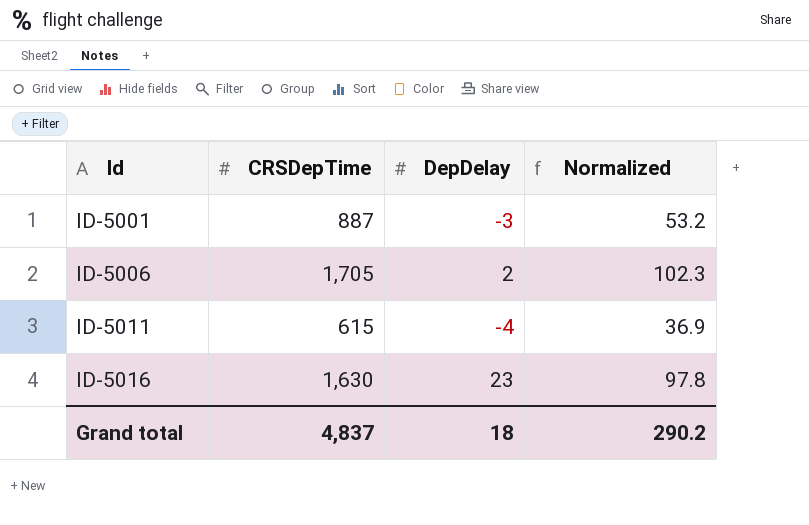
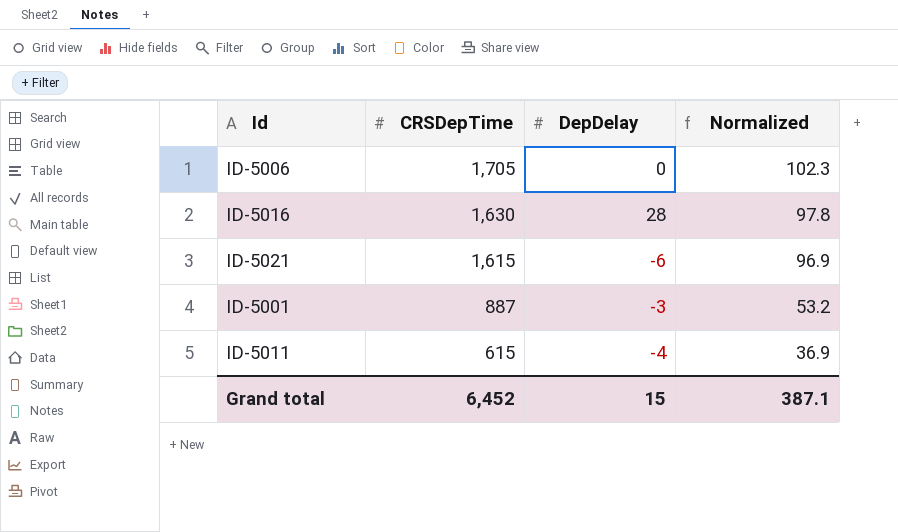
row order: Id ascending -> CRSDepTime descending
ID-5006 | DepDelay: 2 -> 0
ID-5016 | DepDelay: 23 -> 28
row ID-5021: none -> 1,615 | -6 | 96.9
Grand total | CRSDepTime: 4,837 -> 6,452
Grand total | DepDelay: 18 -> 15
Grand total | Normalized: 290.2 -> 387.1

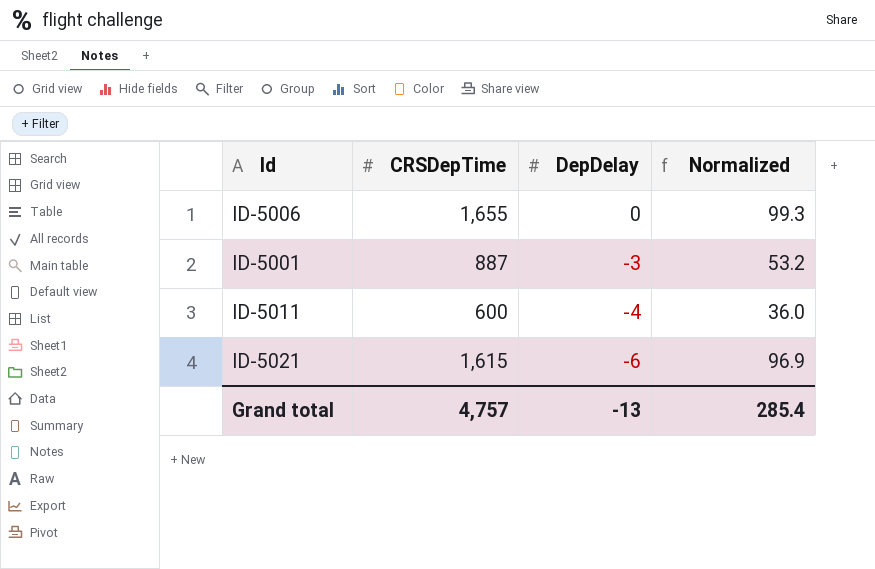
row order: CRSDepTime descending -> DepDelay descending
row ID-5016: 1,630 | 28 | 97.8 -> none
ID-5006 | CRSDepTime: 1,705 -> 1,655
ID-5006 | Normalized: 102.3 -> 99.3
ID-5011 | CRSDepTime: 615 -> 600
ID-5011 | Normalized: 36.9 -> 36.0
Grand total | CRSDepTime: 6,452 -> 4,757
Grand total | DepDelay: 15 -> -13
Grand total | Normalized: 387.1 -> 285.4

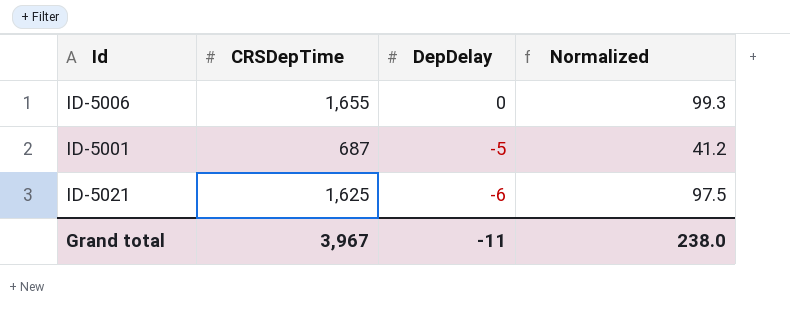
row ID-5011: 600 | -4 | 36.0 -> none
ID-5001 | CRSDepTime: 887 -> 687
ID-5001 | DepDelay: -3 -> -5
ID-5001 | Normalized: 53.2 -> 41.2
ID-5021 | CRSDepTime: 1,615 -> 1,625
ID-5021 | Normalized: 96.9 -> 97.5
Grand total | CRSDepTime: 4,757 -> 3,967
Grand total | DepDelay: -13 -> -11
Grand total | Normalized: 285.4 -> 238.0

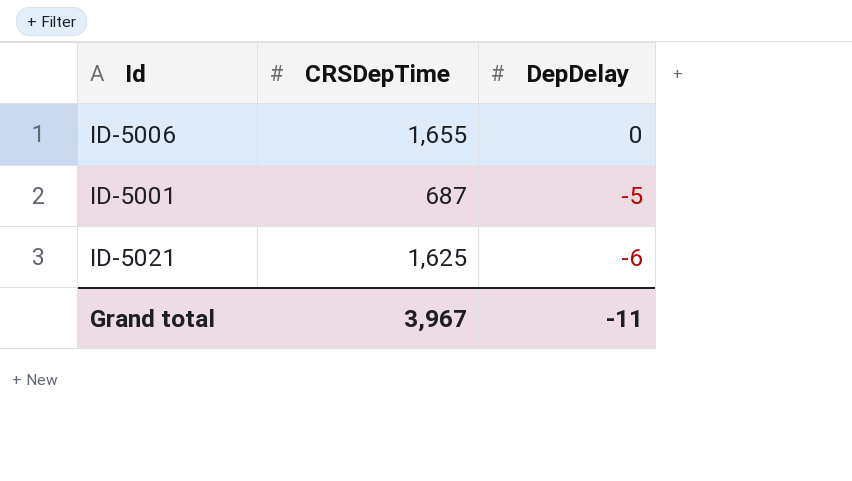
column Normalized | formula: [CRSDepTime] * 0.06 -> none

